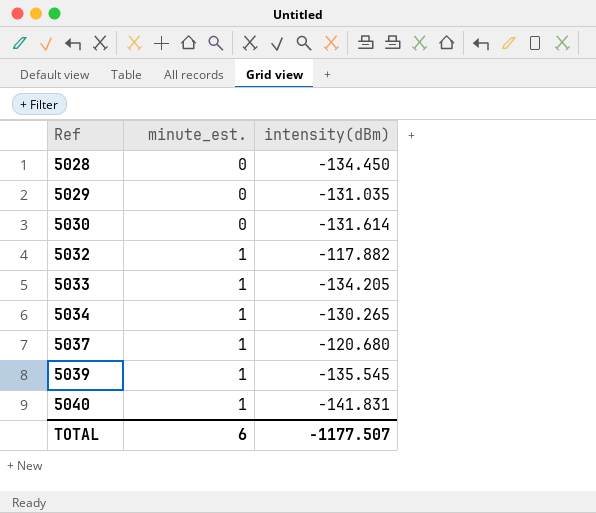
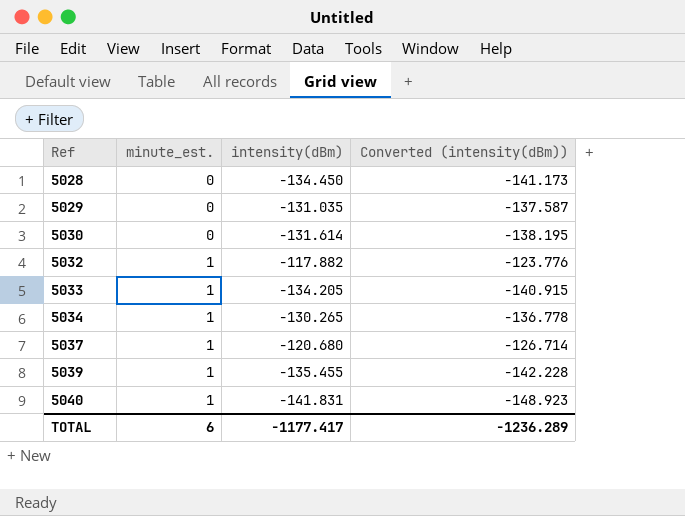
column Converted (intensity(dBm)) | formula: none -> [intensity(dBm)] * 1.05
5039 | intensity(dBm): -135.545 -> -135.455
TOTAL | intensity(dBm): -1177.507 -> -1177.417

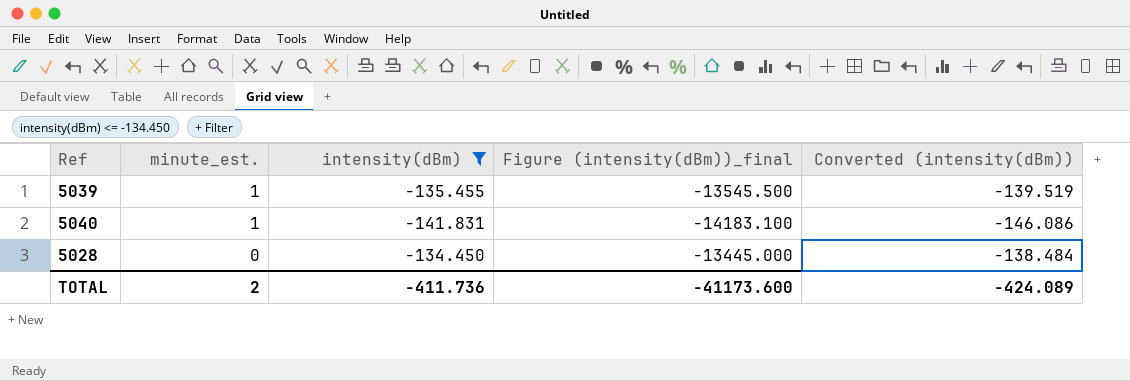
filter: none -> intensity(dBm) <= -134.450
row order: Ref ascending -> minute_est. descending
column Figure (intensity(dBm))_final | formula: none -> [intensity(dBm)] * 100
column Converted (intensity(dBm)) | formula: [intensity(dBm)] * 1.05 -> [intensity(dBm)] * 1.03
TOTAL | minute_est.: 6 -> 2
TOTAL | intensity(dBm): -1177.417 -> -411.736
TOTAL | Converted (intensity(dBm)): -1236.289 -> -424.089

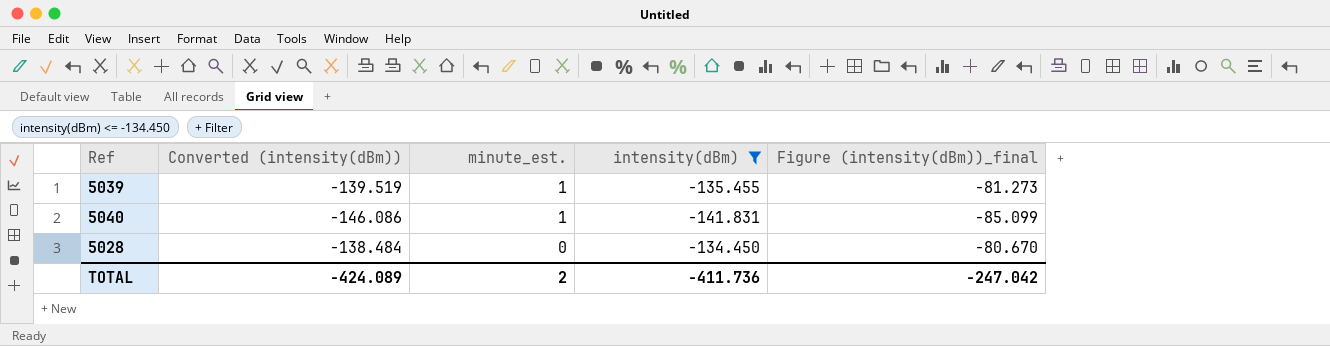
column Converted (intensity(dBm)) | position: 5 -> 2
column Figure (intensity(dBm))_final | formula: [intensity(dBm)] * 100 -> [intensity(dBm)] * 0.6
TOTAL | Figure (intensity(dBm))_final: -41173.600 -> -247.042

